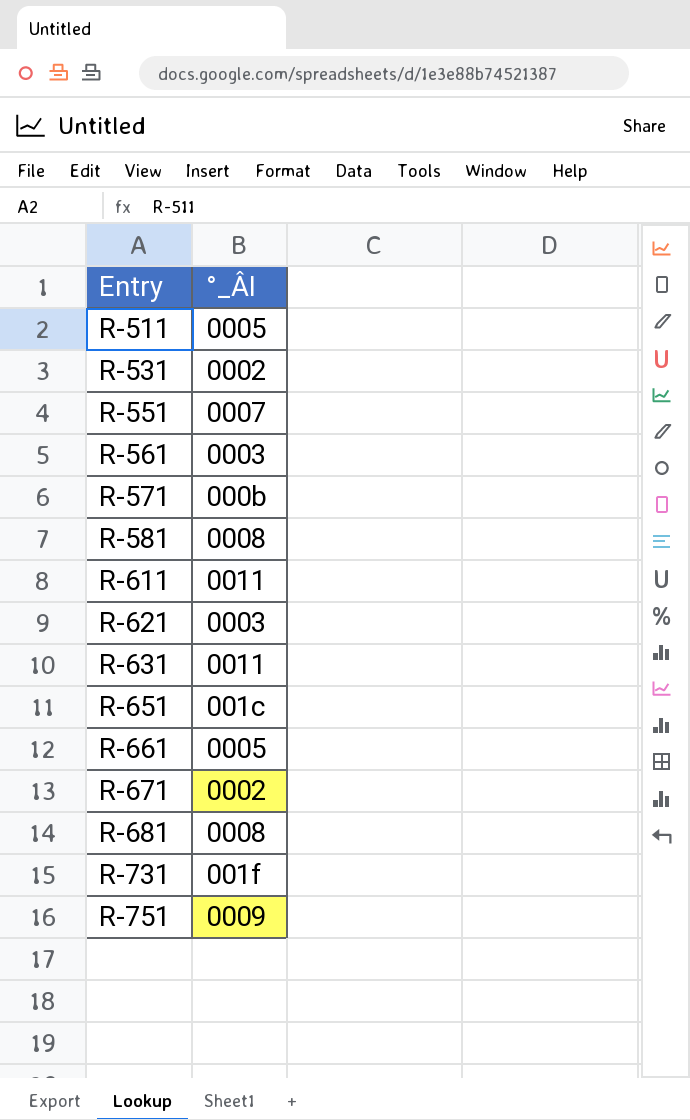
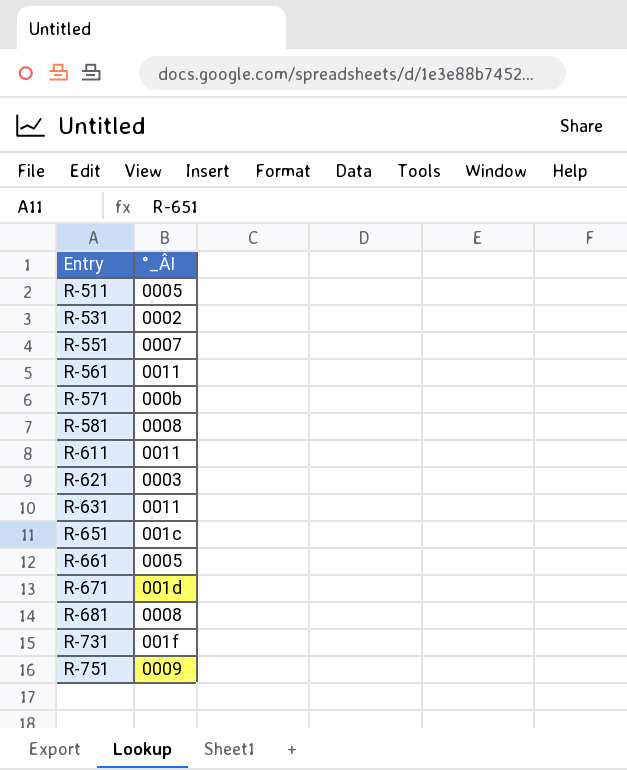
R-561 | °_ÂI: 0003 -> 0011
R-671 | °_ÂI: 0002 -> 001d

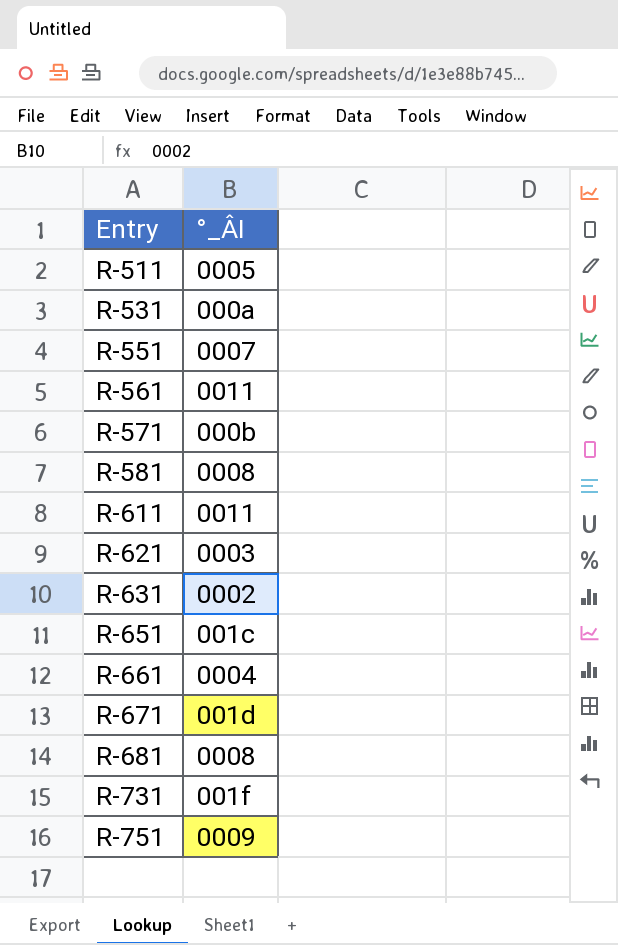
R-531 | °_ÂI: 0002 -> 000a
R-631 | °_ÂI: 0011 -> 0002
R-661 | °_ÂI: 0005 -> 0004

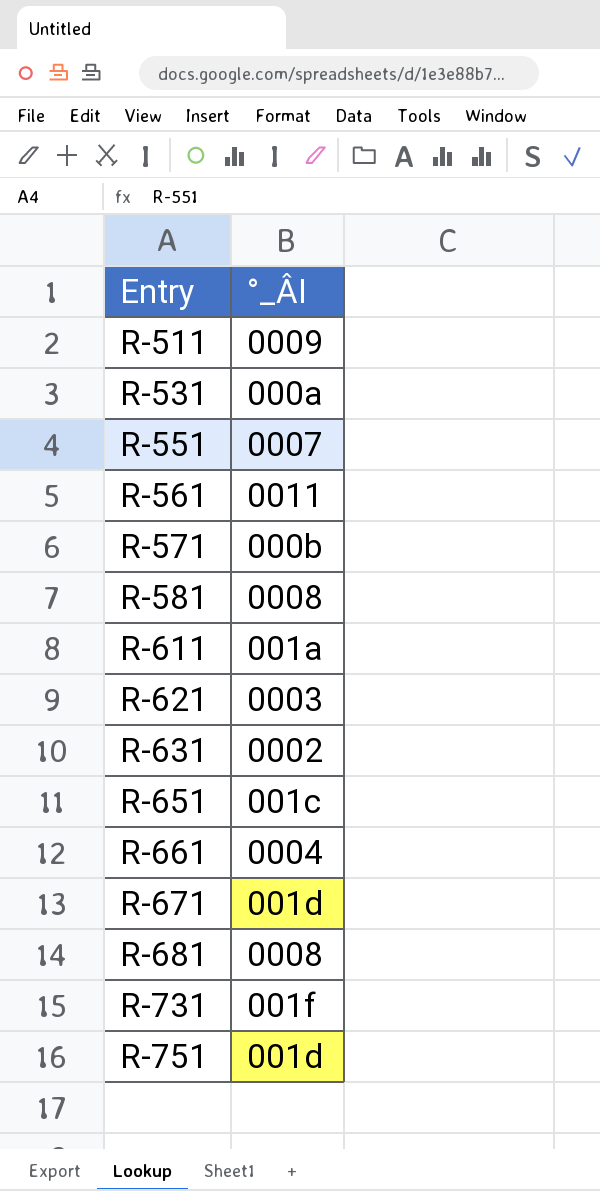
R-511 | °_ÂI: 0005 -> 0009
R-611 | °_ÂI: 0011 -> 001a
R-751 | °_ÂI: 0009 -> 001d

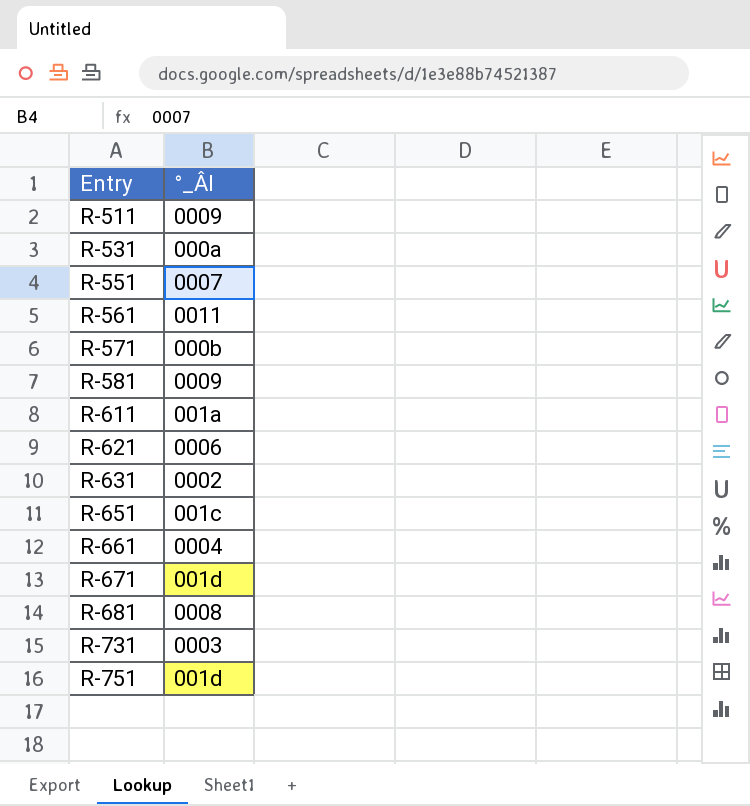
R-581 | °_ÂI: 0008 -> 0009
R-621 | °_ÂI: 0003 -> 0006
R-731 | °_ÂI: 001f -> 0003

